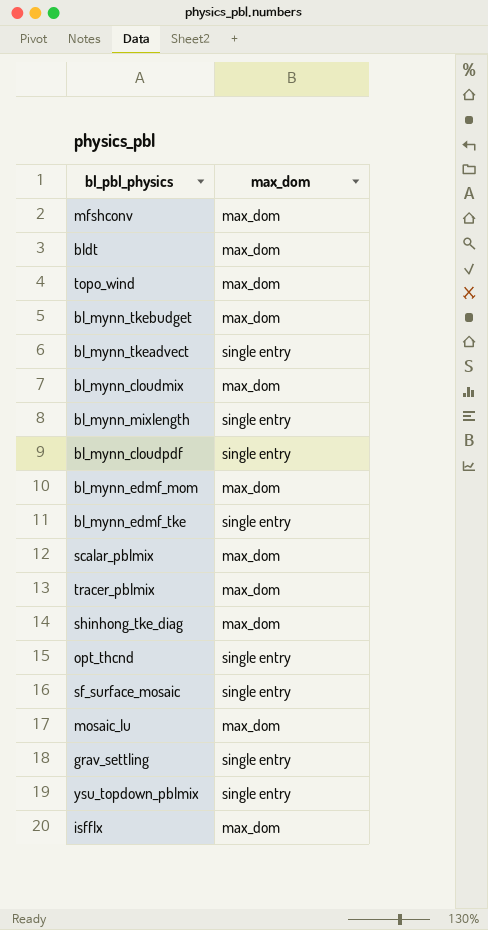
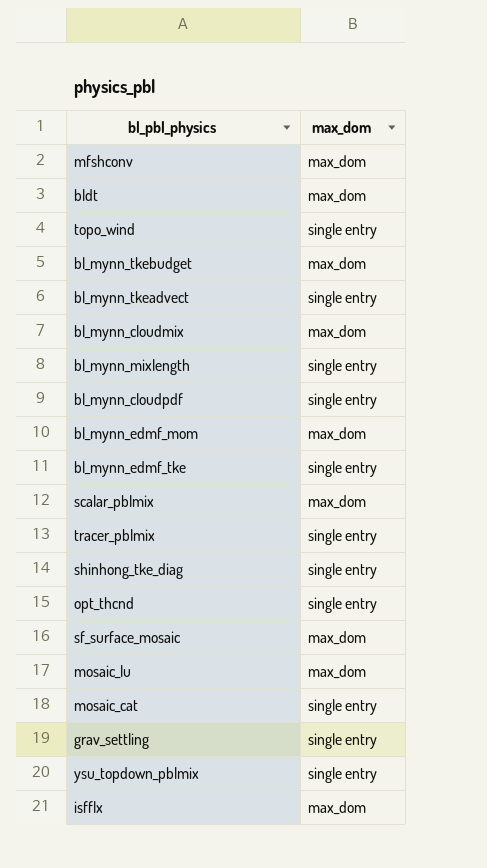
topo_wind | max_dom: max_dom -> single entry
tracer_pblmix | max_dom: max_dom -> single entry
shinhong_tke_diag | max_dom: max_dom -> single entry
sf_surface_mosaic | max_dom: single entry -> max_dom
row mosaic_cat: none -> single entry

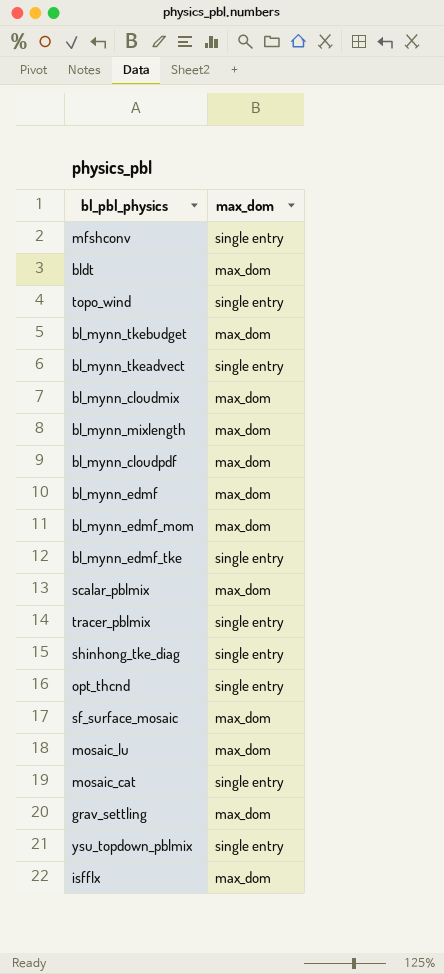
mfshconv | max_dom: max_dom -> single entry
bl_mynn_mixlength | max_dom: single entry -> max_dom
bl_mynn_cloudpdf | max_dom: single entry -> max_dom
row bl_mynn_edmf: none -> max_dom
grav_settling | max_dom: single entry -> max_dom

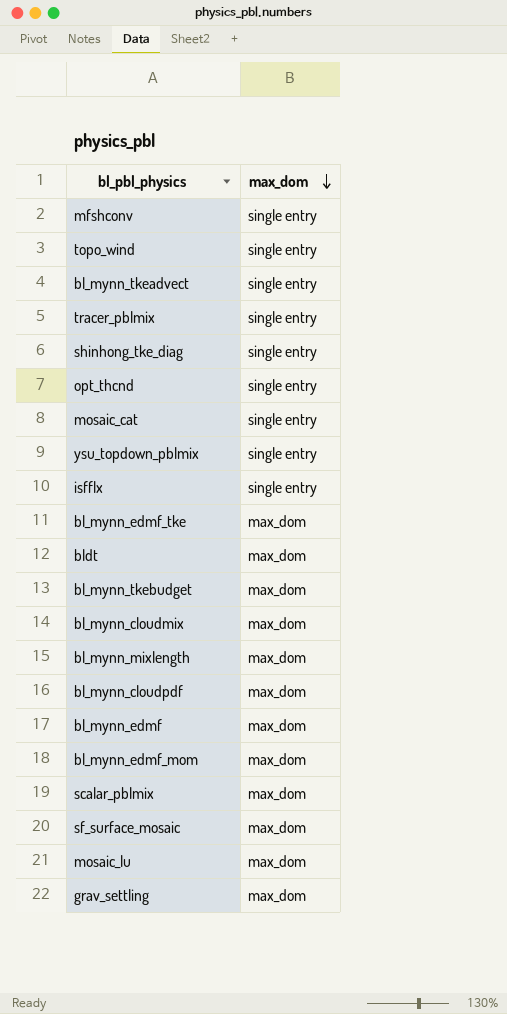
row order: none -> max_dom descending
isfflx | max_dom: max_dom -> single entry
bl_mynn_edmf_tke | max_dom: single entry -> max_dom

